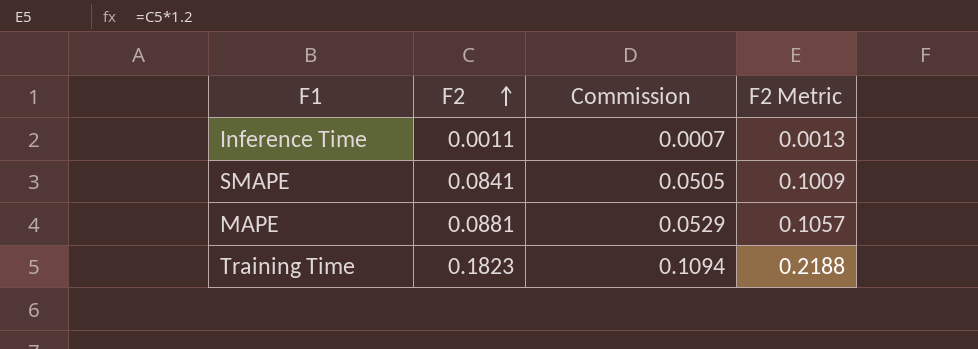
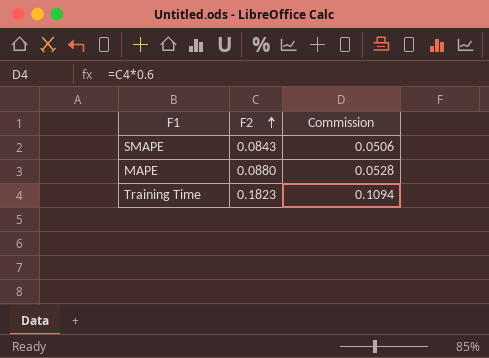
column F2 Metric | formula: [F2] * 1.2 -> none
row Inference Time: 0.0011 | 0.0007 | 0.0013 -> none
SMAPE | F2: 0.0841 -> 0.0843
SMAPE | Commission: 0.0505 -> 0.0506
MAPE | F2: 0.0881 -> 0.0880
MAPE | Commission: 0.0529 -> 0.0528

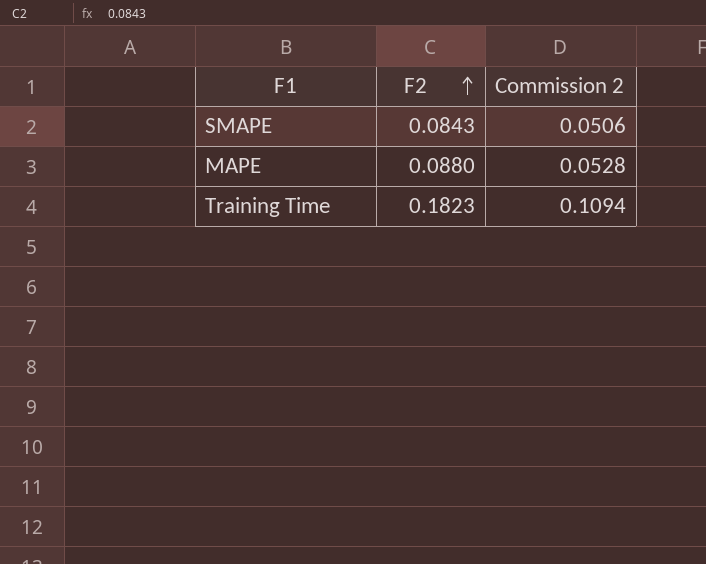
column name: Commission -> Commission 2

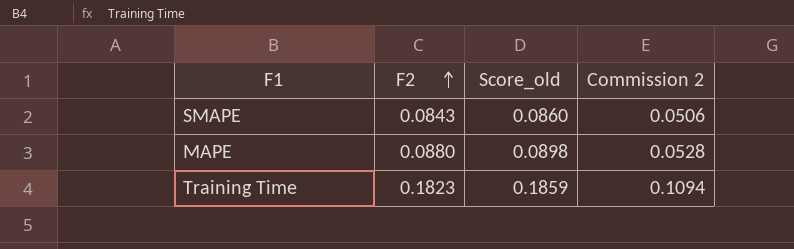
column Score_old | formula: none -> [F2] * 1.02

